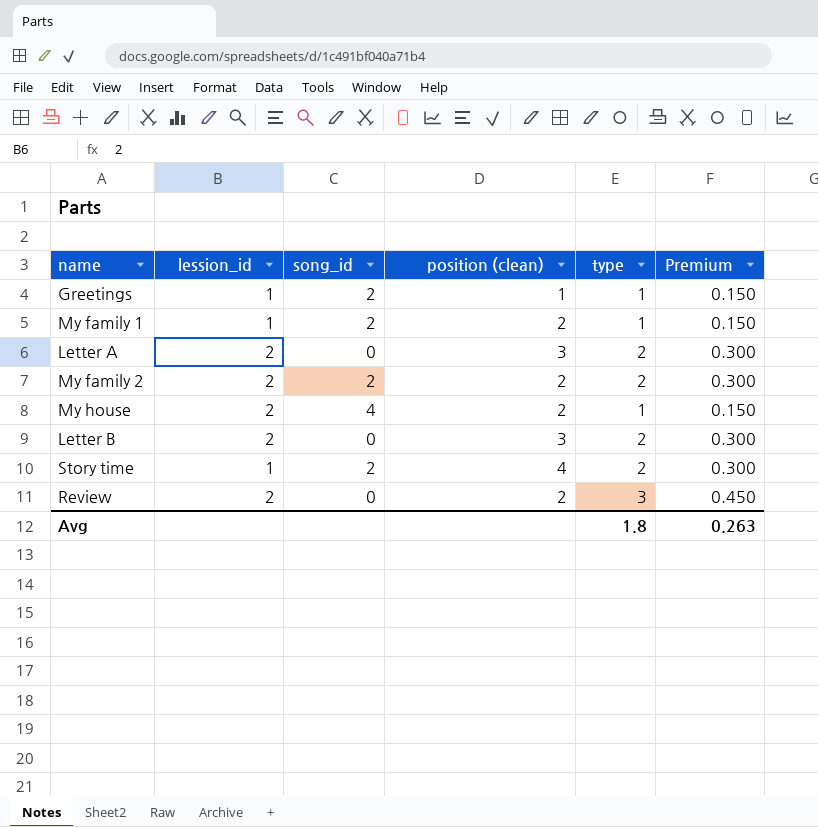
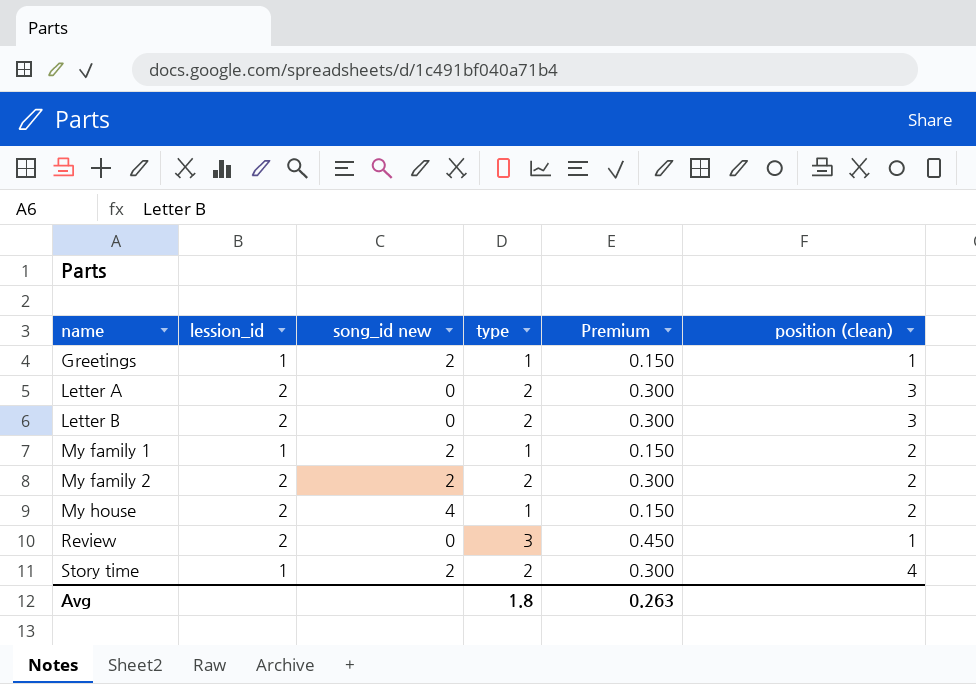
row order: none -> name ascending
column name: song_id -> song_id new
column position (clean) | position: 4 -> 6
Review | position (clean): 2 -> 1

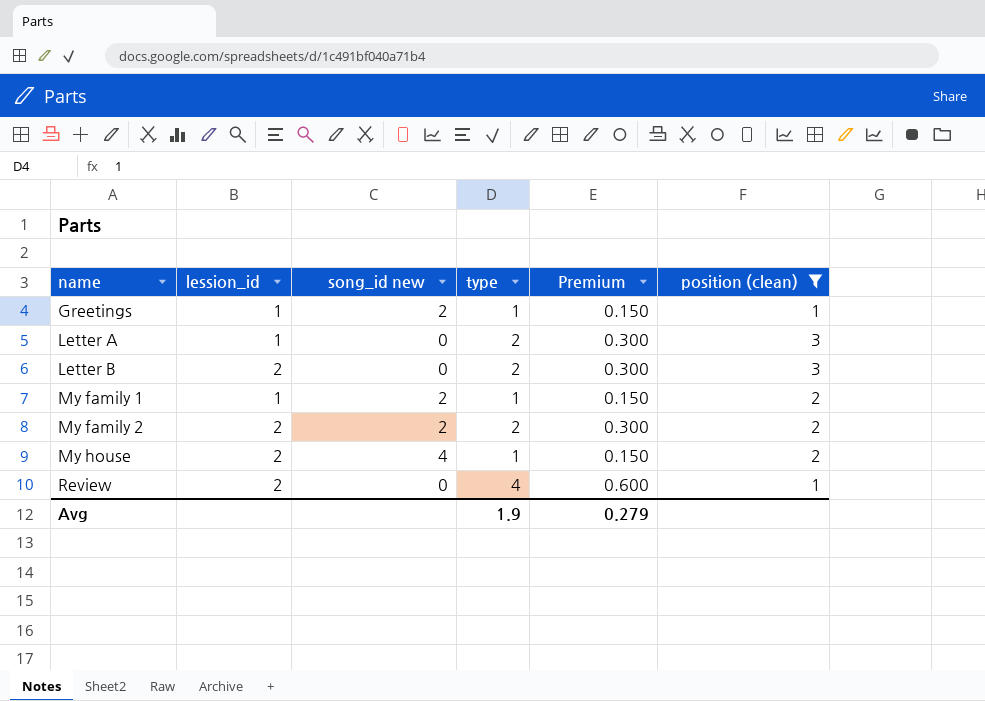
filter: none -> position (clean) != 4
Letter A | lession_id: 2 -> 1
Review | type: 3 -> 4
Review | Premium: 0.450 -> 0.600
Avg | type: 1.8 -> 1.9
Avg | Premium: 0.263 -> 0.279

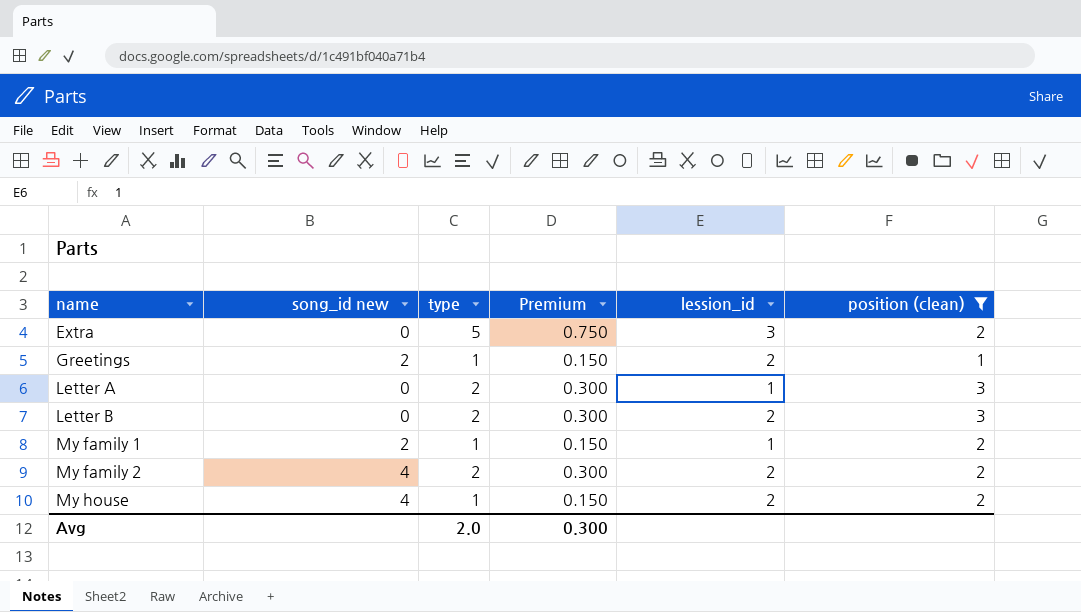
column lession_id | position: 2 -> 5
row Review: 2 | 0 | 4 | 0.600 | 1 -> none
row Extra: none -> 0 | 5 | 0.750 | 3 | 2
Greetings | lession_id: 1 -> 2
My family 2 | song_id new: 2 -> 4
Avg | type: 1.9 -> 2.0
Avg | Premium: 0.279 -> 0.300

